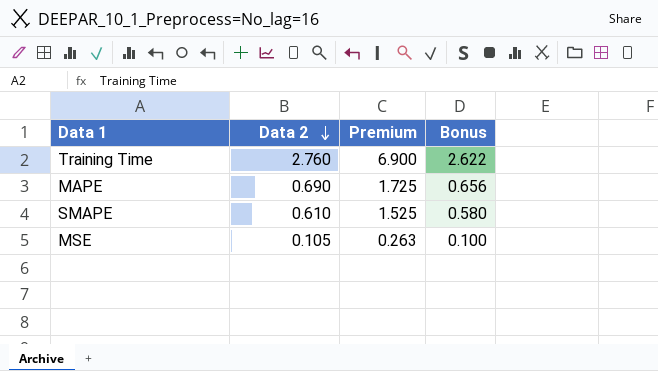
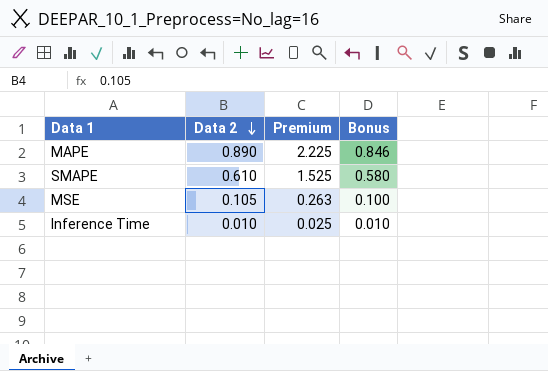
row Training Time: 2.760 | 6.900 | 2.622 -> none
MAPE | Data 2: 0.690 -> 0.890
MAPE | Premium: 1.725 -> 2.225
MAPE | Bonus: 0.656 -> 0.846
row Inference Time: none -> 0.010 | 0.025 | 0.010

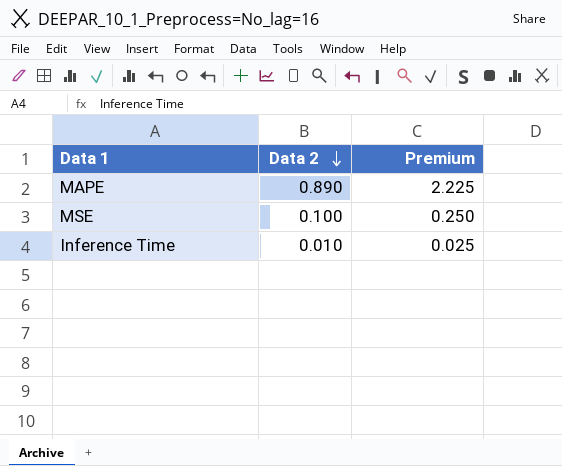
column Bonus | formula: [Data 2] * 0.95 -> none
row SMAPE: 0.610 | 1.525 | 0.580 -> none
MSE | Data 2: 0.105 -> 0.100
MSE | Premium: 0.263 -> 0.250

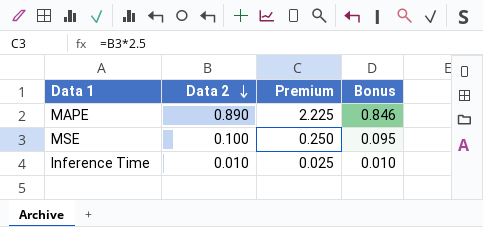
column Bonus | formula: none -> [Data 2] * 0.95

